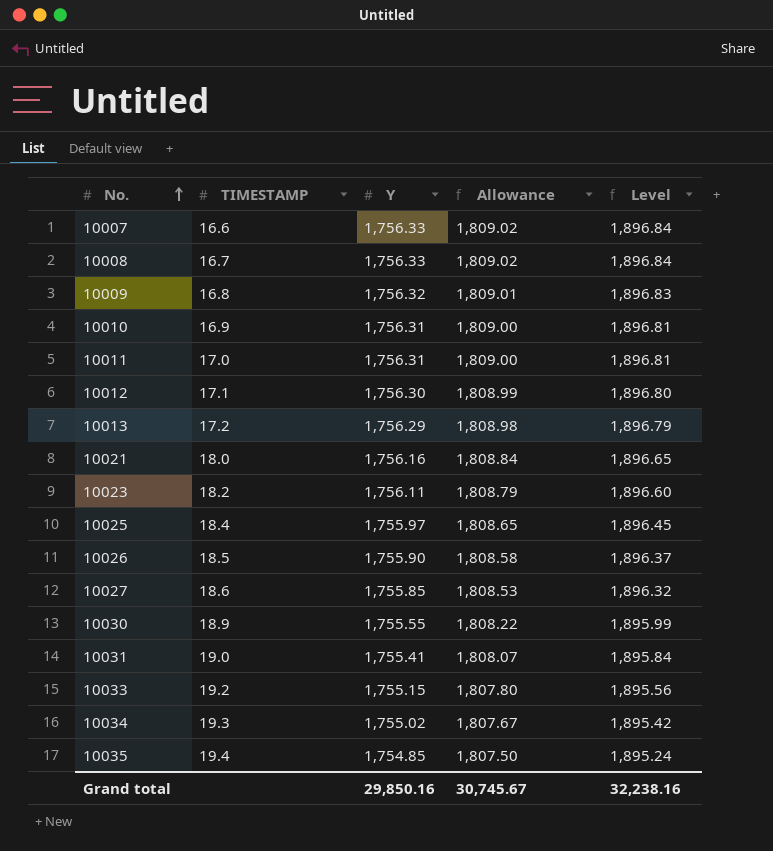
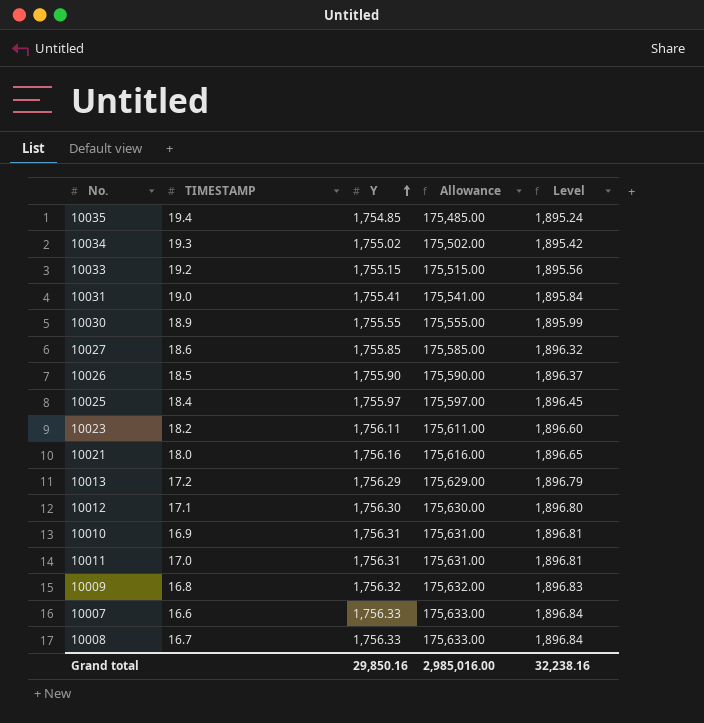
row order: No. ascending -> Y ascending
column Allowance | formula: [Y] * 1.03 -> [Y] * 100
Grand total | Allowance: 30,745.67 -> 2,985,016.00

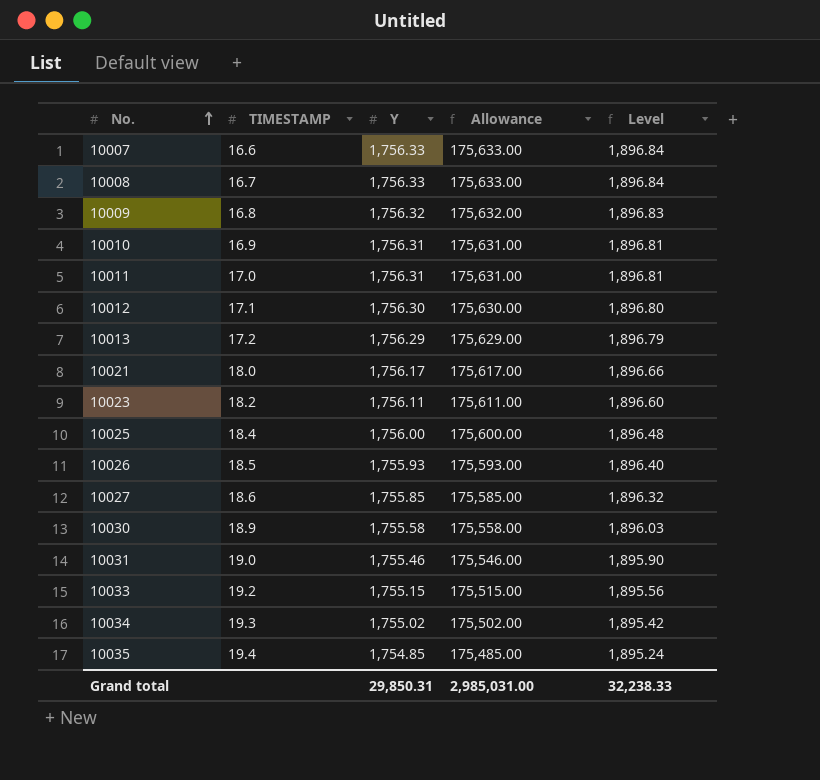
row order: Y ascending -> No. ascending
10021 | Y: 1,756.16 -> 1,756.17
10021 | Allowance: 175,616.00 -> 175,617.00
10021 | Level: 1,896.65 -> 1,896.66
10025 | Y: 1,755.97 -> 1,756.00
10025 | Allowance: 175,597.00 -> 175,600.00
10025 | Level: 1,896.45 -> 1,896.48
10026 | Y: 1,755.90 -> 1,755.93
10026 | Allowance: 175,590.00 -> 175,593.00
10026 | Level: 1,896.37 -> 1,896.40
10030 | Y: 1,755.55 -> 1,755.58
10030 | Allowance: 175,555.00 -> 175,558.00
10030 | Level: 1,895.99 -> 1,896.03
10031 | Y: 1,755.41 -> 1,755.46
10031 | Allowance: 175,541.00 -> 175,546.00
10031 | Level: 1,895.84 -> 1,895.90
Grand total | Y: 29,850.16 -> 29,850.31
Grand total | Allowance: 2,985,016.00 -> 2,985,031.00
Grand total | Level: 32,238.16 -> 32,238.33

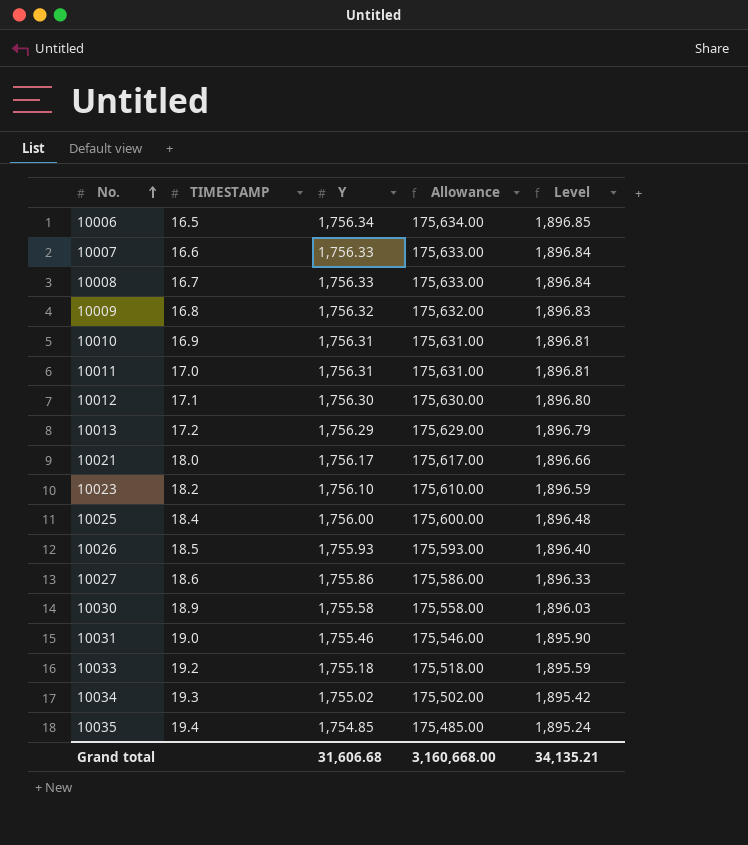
row 10006: none -> 16.5 | 1,756.34 | 175,634.00 | 1,896.85
10023 | Y: 1,756.11 -> 1,756.10
10023 | Allowance: 175,611.00 -> 175,610.00
10023 | Level: 1,896.60 -> 1,896.59
10027 | Y: 1,755.85 -> 1,755.86
10027 | Allowance: 175,585.00 -> 175,586.00
10027 | Level: 1,896.32 -> 1,896.33
10033 | Y: 1,755.15 -> 1,755.18
10033 | Allowance: 175,515.00 -> 175,518.00
10033 | Level: 1,895.56 -> 1,895.59
Grand total | Y: 29,850.31 -> 31,606.68
Grand total | Allowance: 2,985,031.00 -> 3,160,668.00
Grand total | Level: 32,238.33 -> 34,135.21

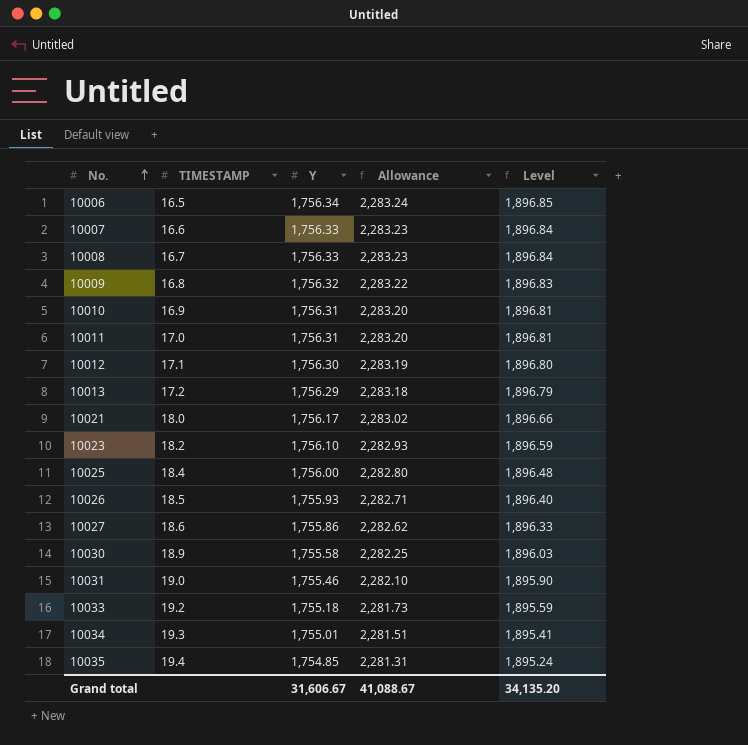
column Allowance | formula: [Y] * 100 -> [Y] * 1.3
10034 | Y: 1,755.02 -> 1,755.01
10034 | Level: 1,895.42 -> 1,895.41
Grand total | Y: 31,606.68 -> 31,606.67
Grand total | Allowance: 3,160,668.00 -> 41,088.67
Grand total | Level: 34,135.21 -> 34,135.20

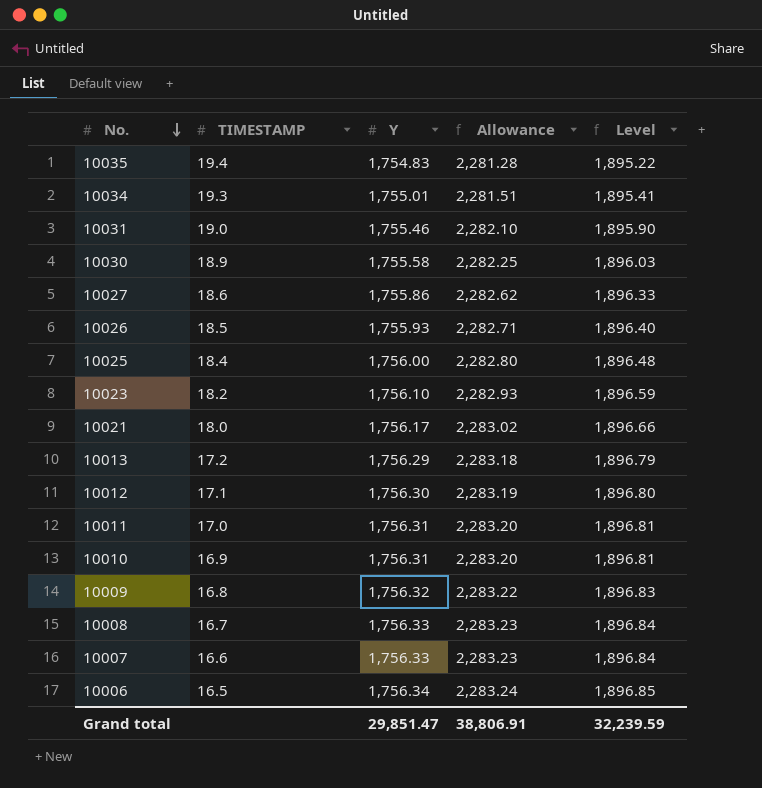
row order: No. ascending -> No. descending
row 10033: 19.2 | 1,755.18 | 2,281.73 | 1,895.59 -> none
10035 | Y: 1,754.85 -> 1,754.83
10035 | Allowance: 2,281.31 -> 2,281.28
10035 | Level: 1,895.24 -> 1,895.22
Grand total | Y: 31,606.67 -> 29,851.47
Grand total | Allowance: 41,088.67 -> 38,806.91
Grand total | Level: 34,135.20 -> 32,239.59

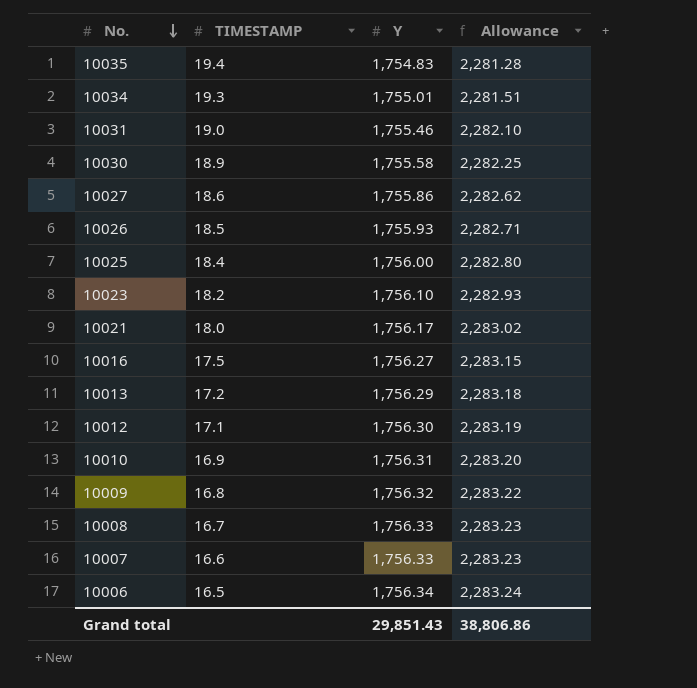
column Level | formula: [Y] * 1.08 -> none
row 10011: 17.0 | 1,756.31 | 2,283.20 | 1,896.81 -> none
row 10016: none -> 17.5 | 1,756.27 | 2,283.15
Grand total | Y: 29,851.47 -> 29,851.43
Grand total | Allowance: 38,806.91 -> 38,806.86

